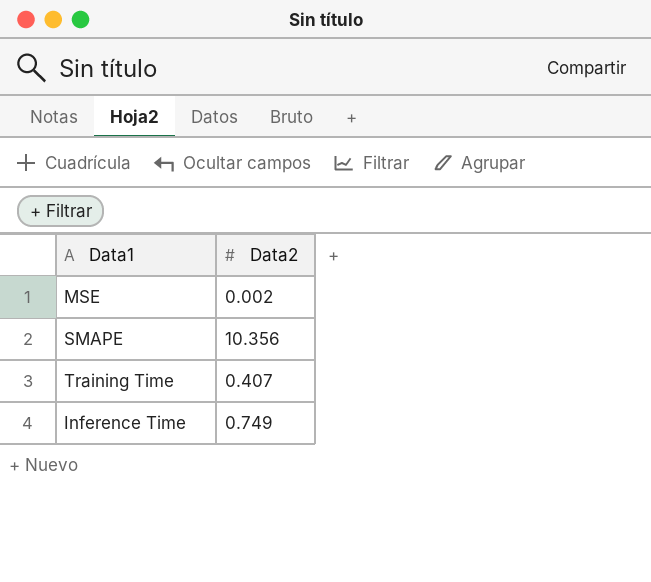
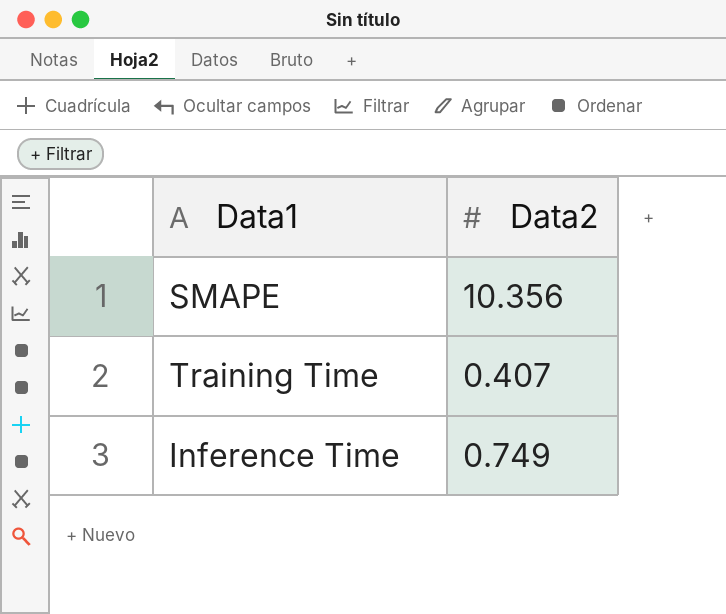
row MSE: 0.002 -> none

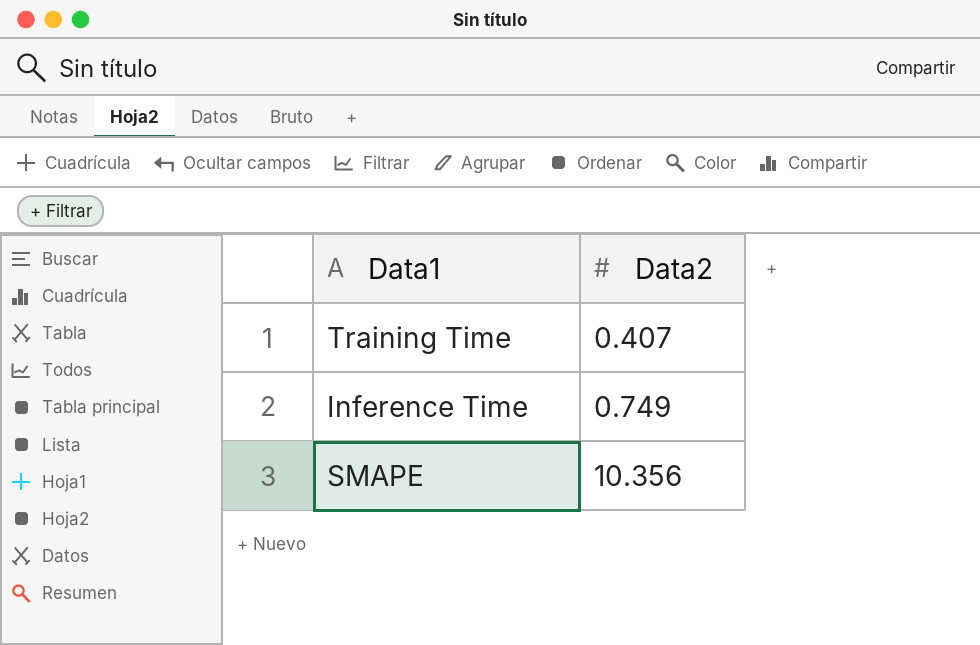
row order: none -> Data2 ascending

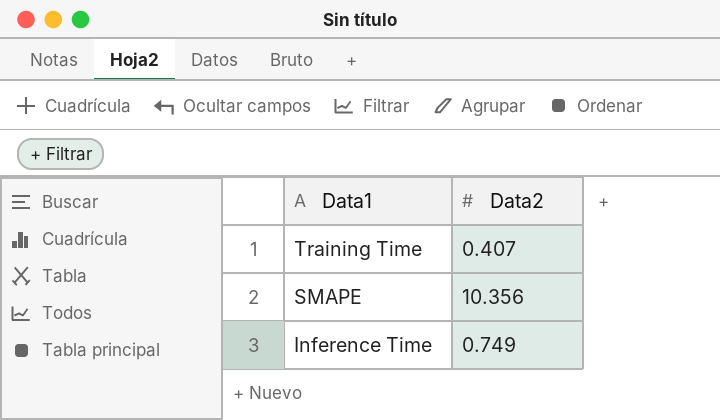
row order: Data2 ascending -> Data1 descending

